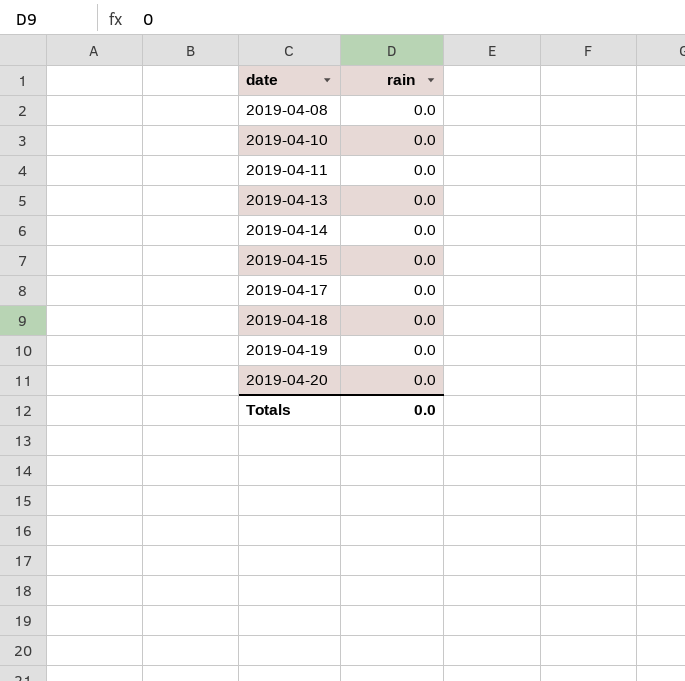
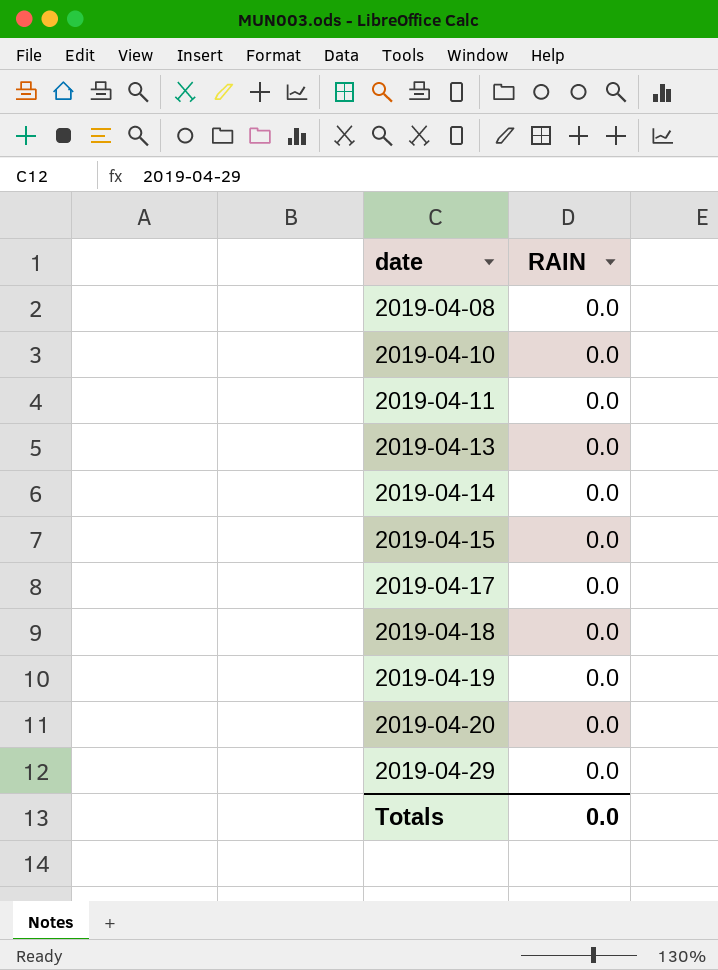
column name: rain -> RAIN
row 2019-04-29: none -> 0.0

